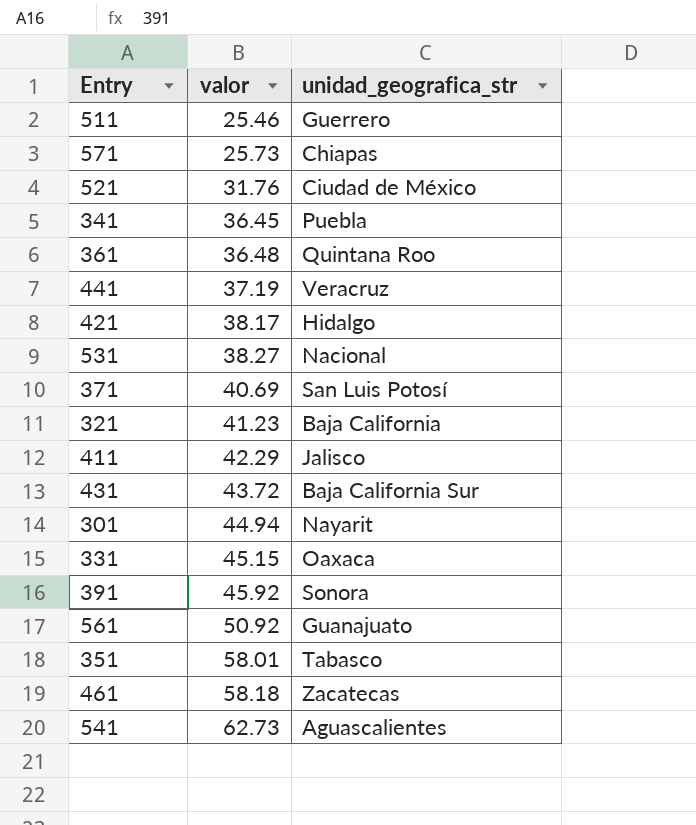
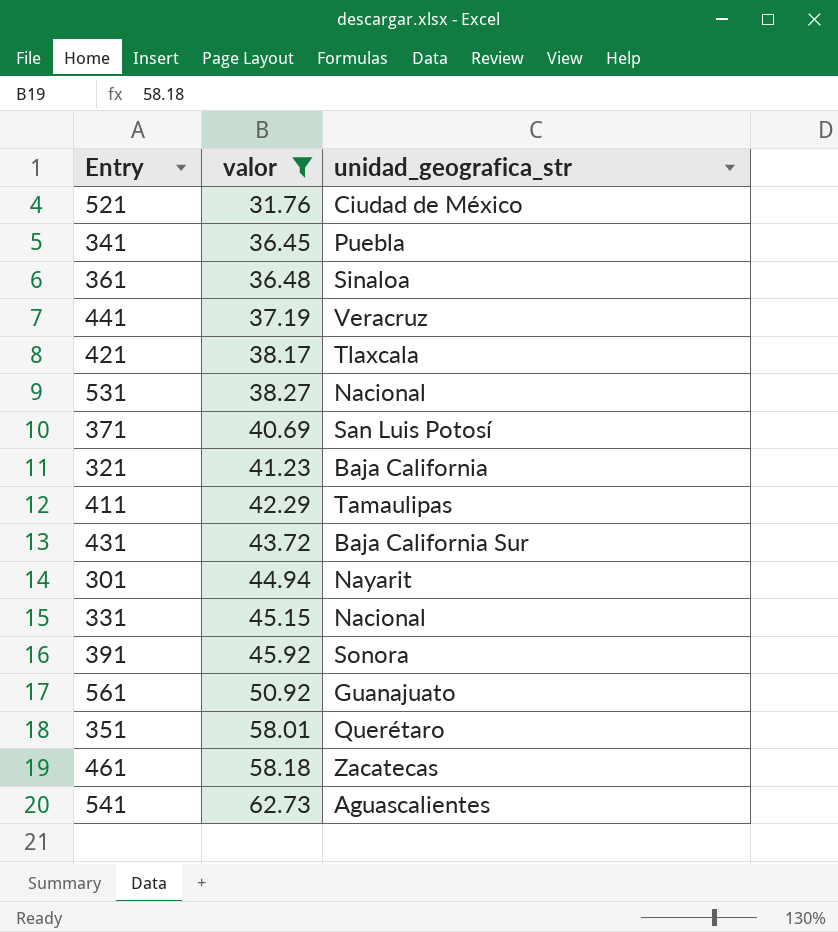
filter: none -> valor >= 31.76
361 | unidad_geografica_str: Quintana Roo -> Sinaloa
421 | unidad_geografica_str: Hidalgo -> Tlaxcala
411 | unidad_geografica_str: Jalisco -> Tamaulipas
331 | unidad_geografica_str: Oaxaca -> Nacional
351 | unidad_geografica_str: Tabasco -> Querétaro

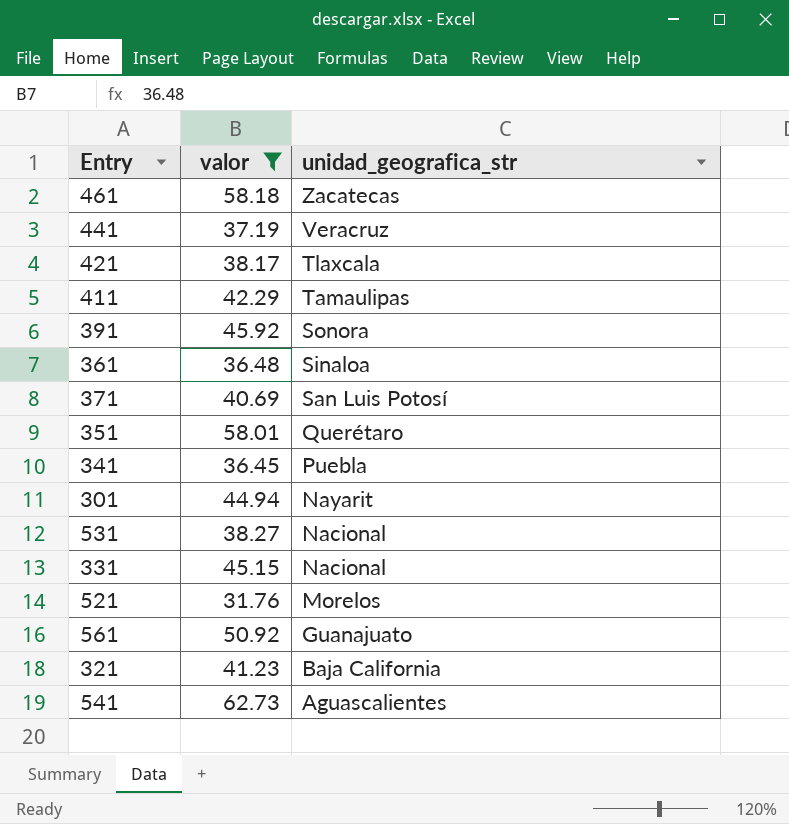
row order: valor ascending -> unidad_geografica_str descending
row 431: 43.72 | Baja California Sur -> none
521 | unidad_geografica_str: Ciudad de México -> Morelos

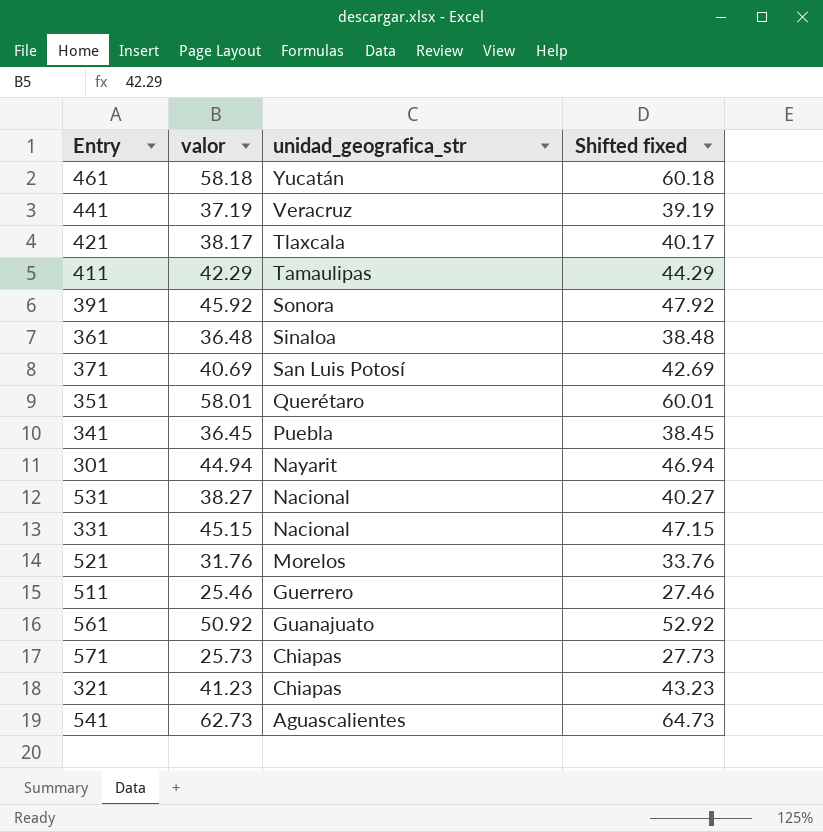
filter: valor >= 31.76 -> none
column Shifted fixed | formula: none -> [valor] + 2
461 | unidad_geografica_str: Zacatecas -> Yucatán
321 | unidad_geografica_str: Baja California -> Chiapas

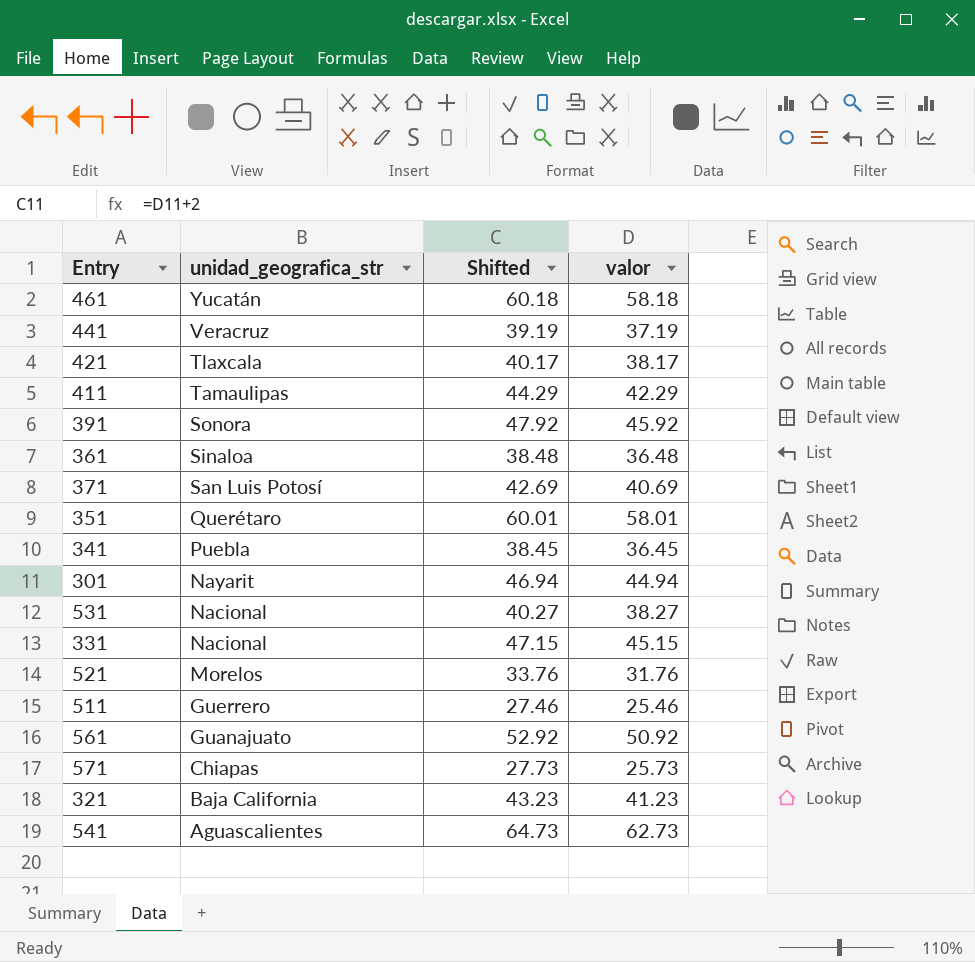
column name: Shifted fixed -> Shifted
column valor | position: 2 -> 4
321 | unidad_geografica_str: Chiapas -> Baja California

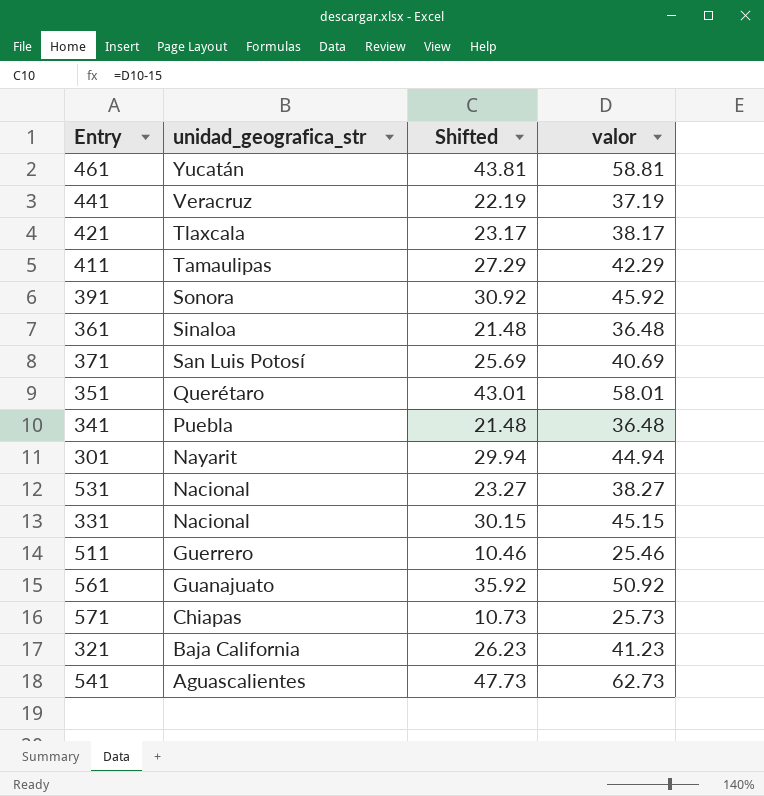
column Shifted | formula: [valor] + 2 -> [valor] - 15
row 521: Morelos | 33.76 | 31.76 -> none
461 | valor: 58.18 -> 58.81
341 | valor: 36.45 -> 36.48

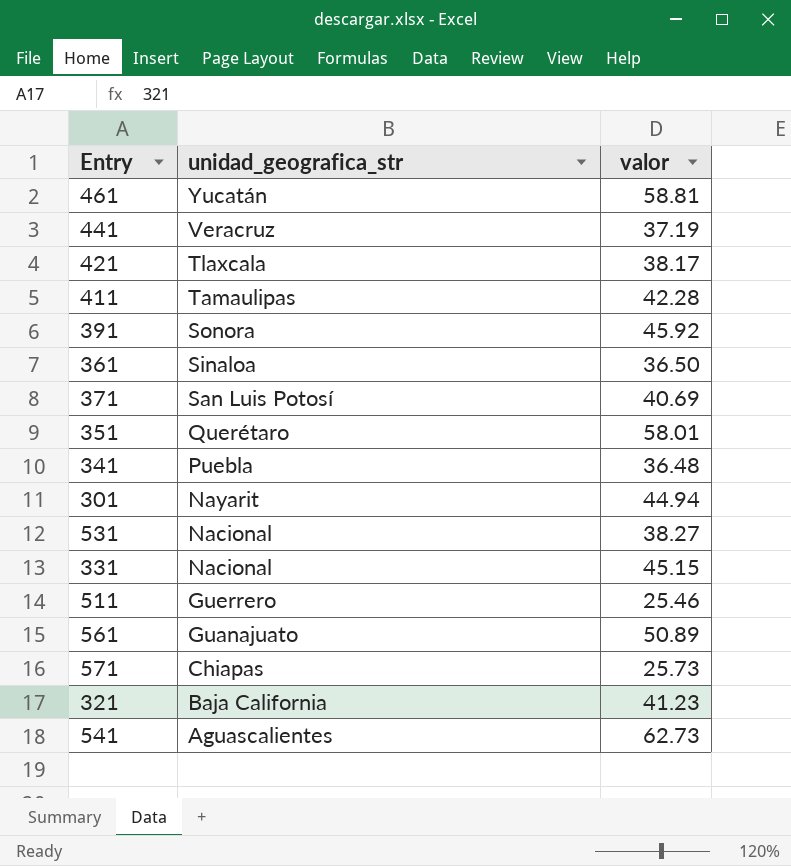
column Shifted | formula: [valor] - 15 -> none
411 | valor: 42.29 -> 42.28
361 | valor: 36.48 -> 36.50
561 | valor: 50.92 -> 50.89

